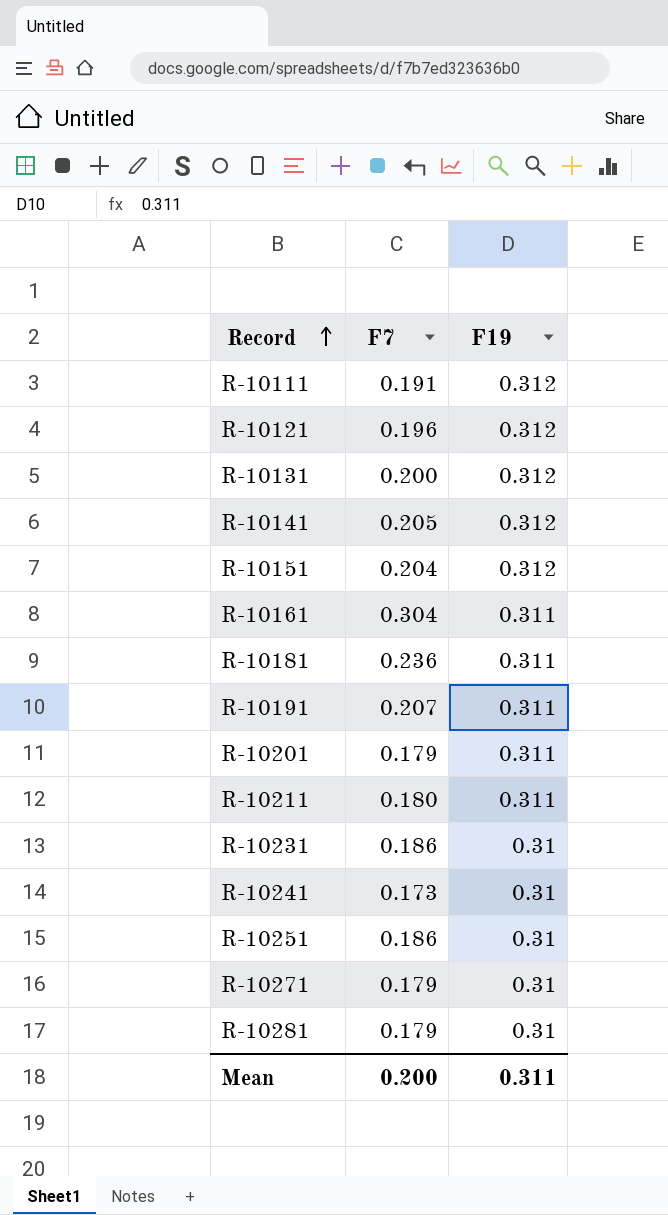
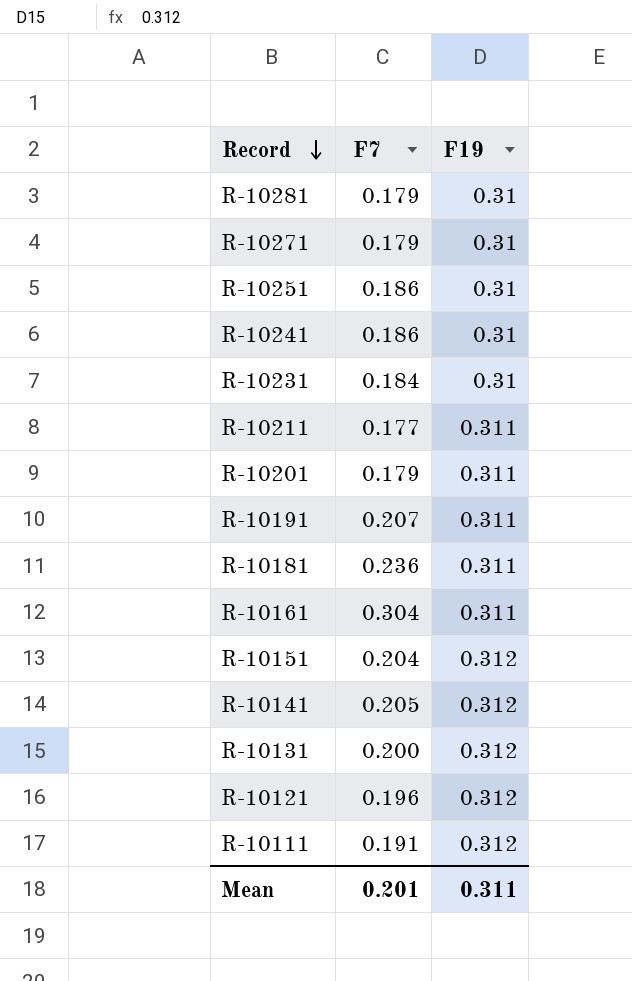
row order: Record ascending -> Record descending
R-10241 | F7: 0.173 -> 0.186
R-10231 | F7: 0.186 -> 0.184
R-10211 | F7: 0.180 -> 0.177
Mean | F7: 0.200 -> 0.201

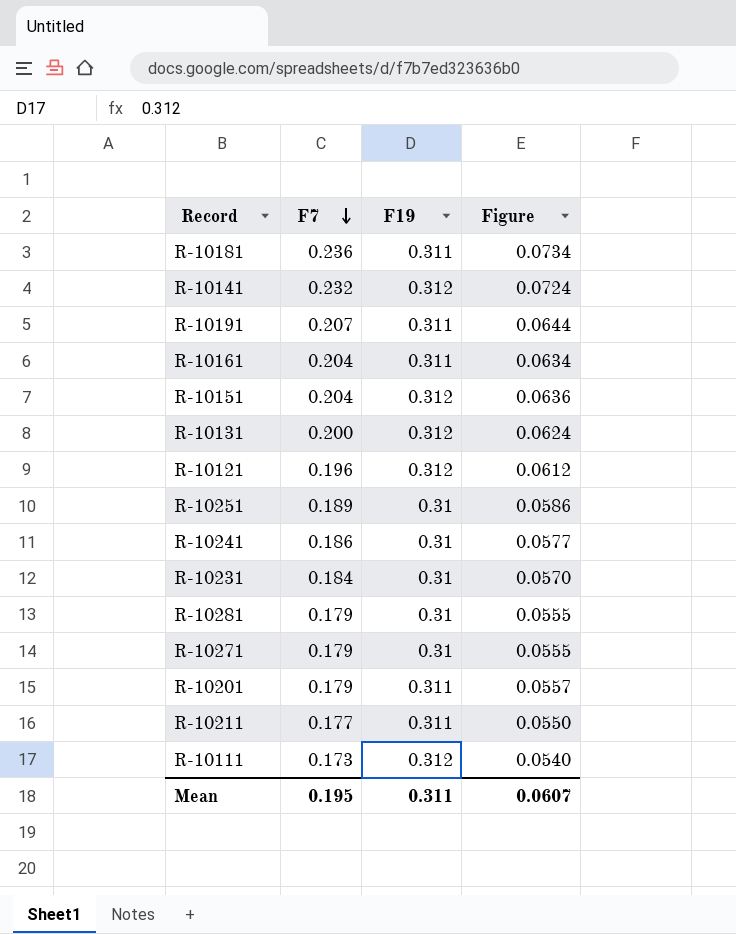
row order: Record descending -> F7 descending
column Figure | formula: none -> [F7] * [F19]
R-10141 | F7: 0.205 -> 0.232
R-10161 | F7: 0.304 -> 0.204
R-10251 | F7: 0.186 -> 0.189
R-10111 | F7: 0.191 -> 0.173
Mean | F7: 0.201 -> 0.195

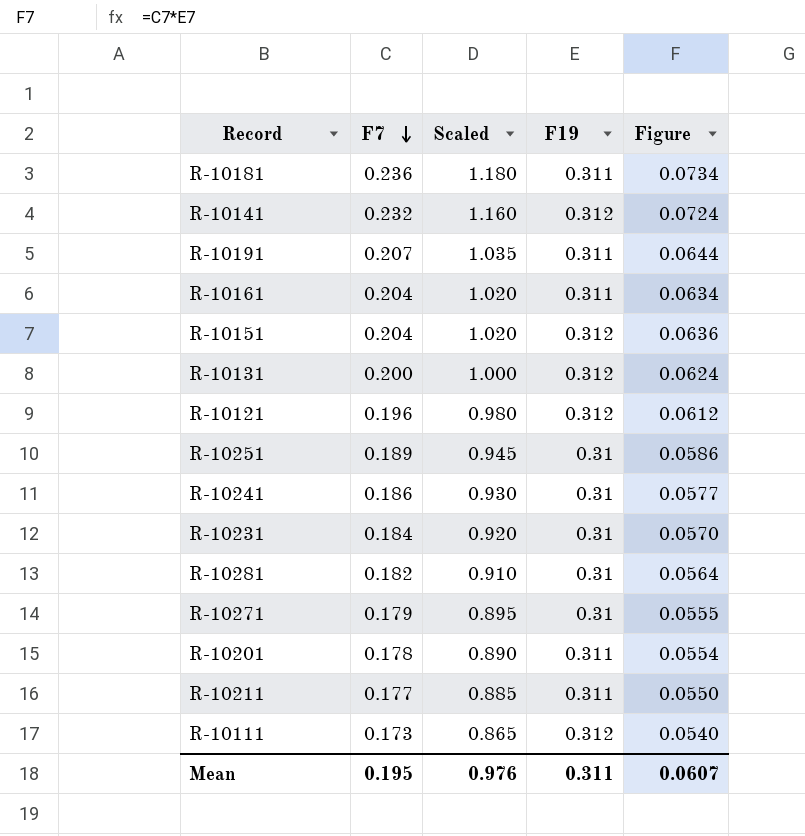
column Scaled | formula: none -> [F7] * 5
R-10281 | F7: 0.179 -> 0.182
R-10281 | Figure: 0.0555 -> 0.0564
R-10201 | F7: 0.179 -> 0.178
R-10201 | Figure: 0.0557 -> 0.0554

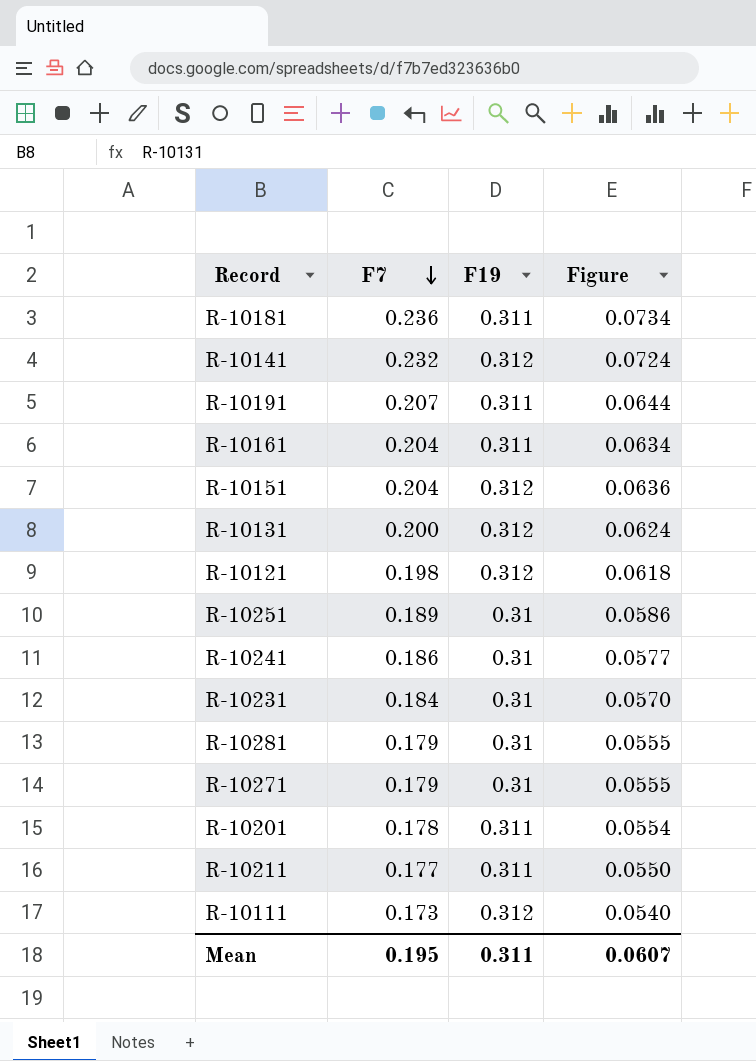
column Scaled | formula: [F7] * 5 -> none
R-10121 | F7: 0.196 -> 0.198
R-10121 | Figure: 0.0612 -> 0.0618
R-10281 | F7: 0.182 -> 0.179
R-10281 | Figure: 0.0564 -> 0.0555

